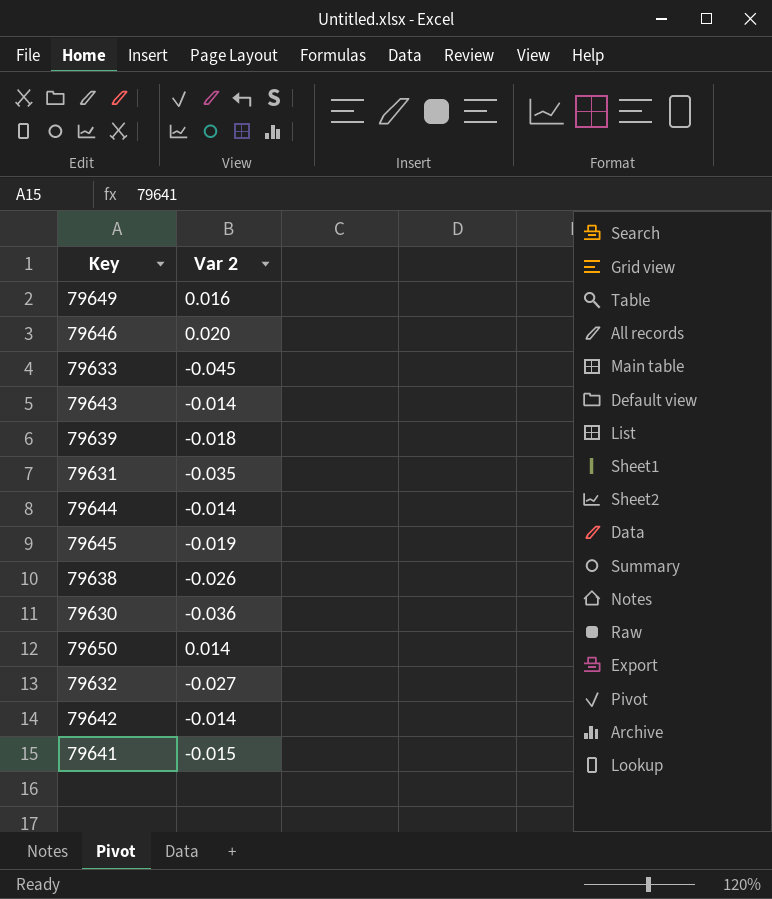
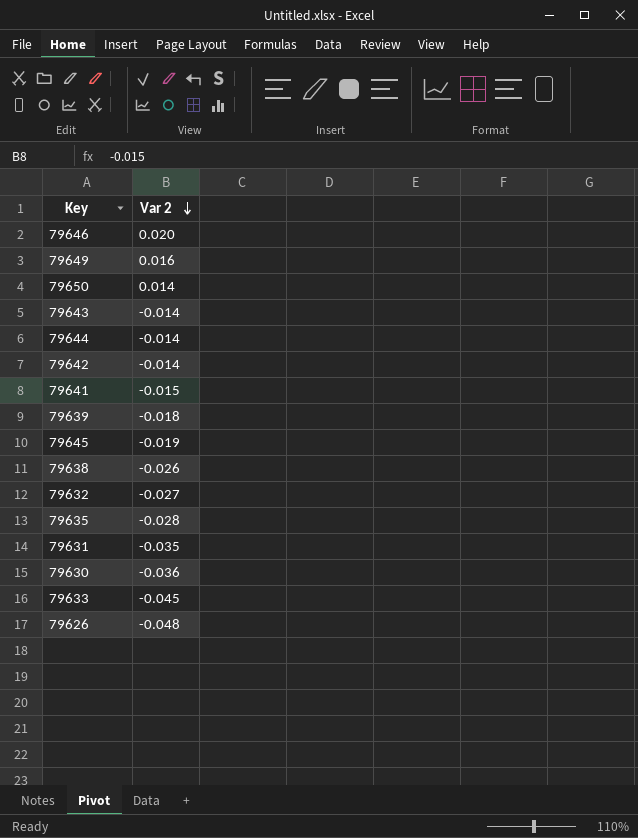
row order: none -> Var 2 descending
row 79635: none -> -0.028
row 79626: none -> -0.048

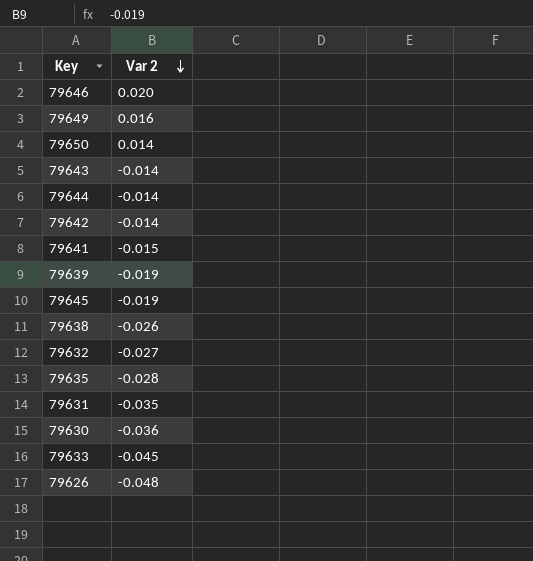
79639 | Var 2: -0.018 -> -0.019

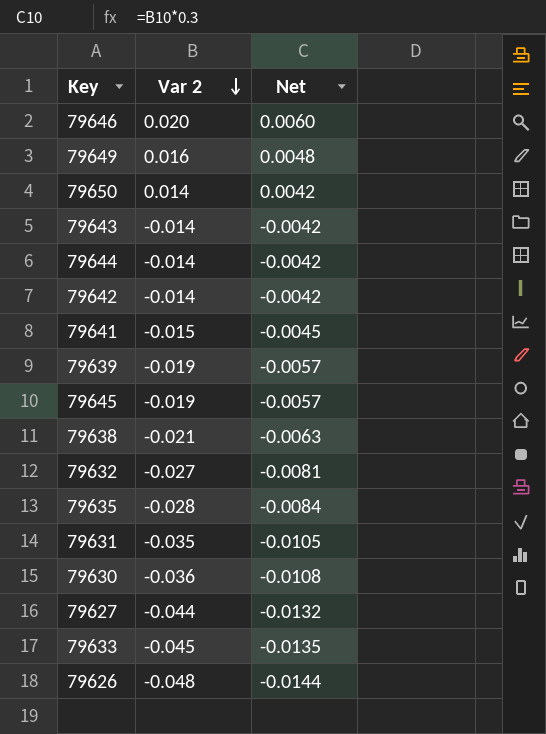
column Net | formula: none -> [Var 2] * 0.3
79638 | Var 2: -0.026 -> -0.021
row 79627: none -> -0.044 | -0.0132

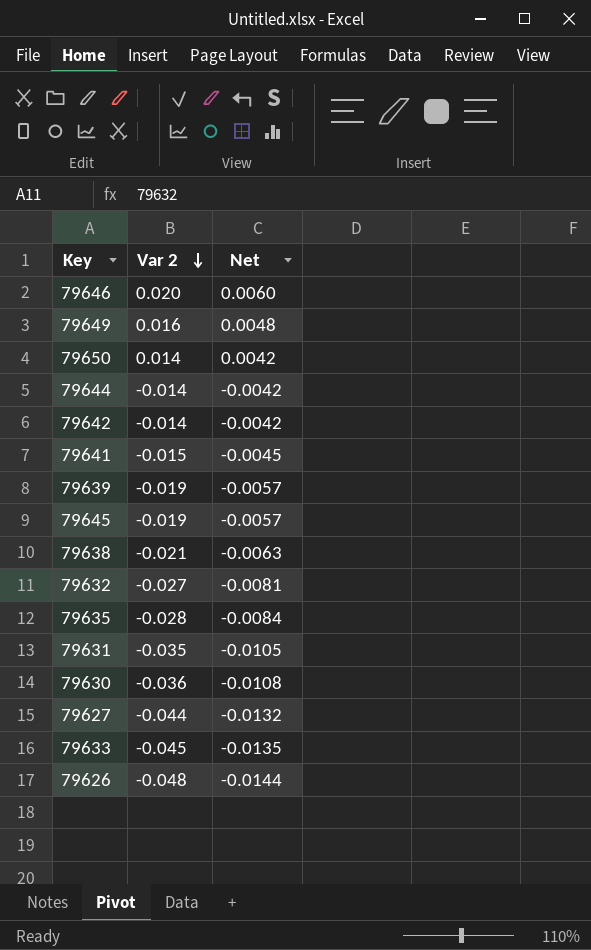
row 79643: -0.014 | -0.0042 -> none

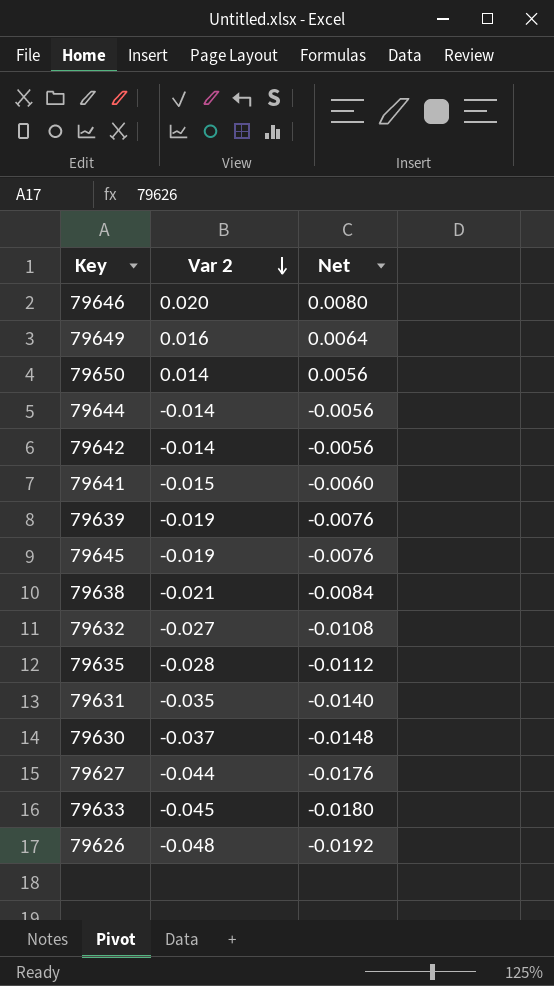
column Net | formula: [Var 2] * 0.3 -> [Var 2] * 0.4
79630 | Var 2: -0.036 -> -0.037

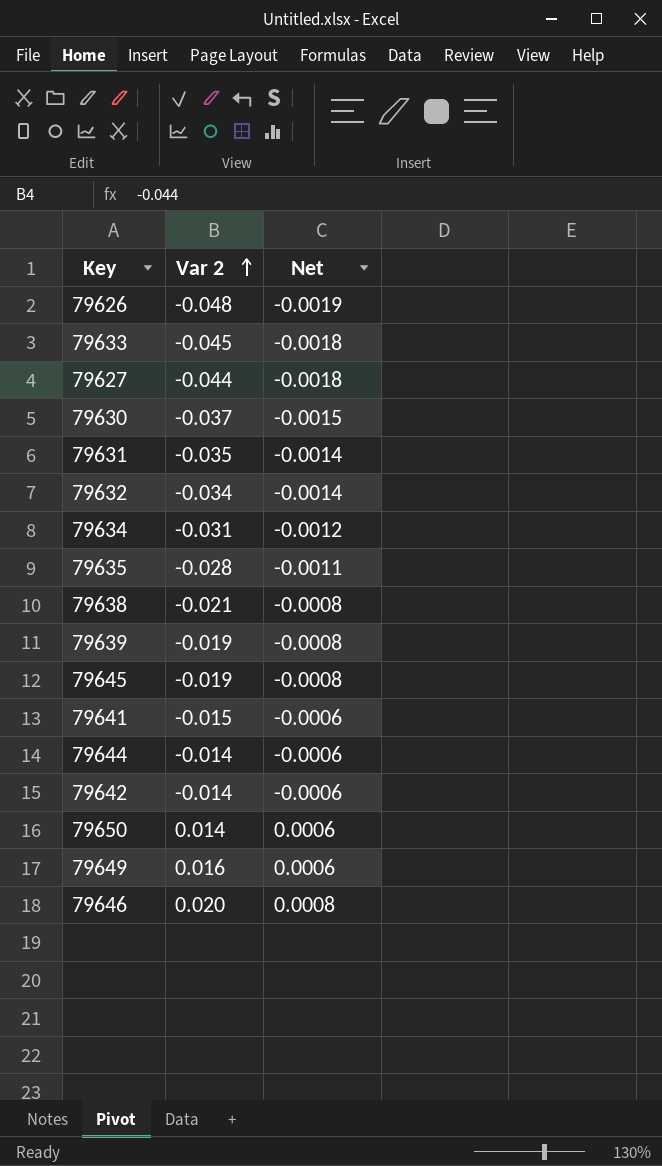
row order: Var 2 descending -> Var 2 ascending
column Net | formula: [Var 2] * 0.4 -> [Var 2] * 0.04
79632 | Var 2: -0.027 -> -0.034
row 79634: none -> -0.031 | -0.0012

